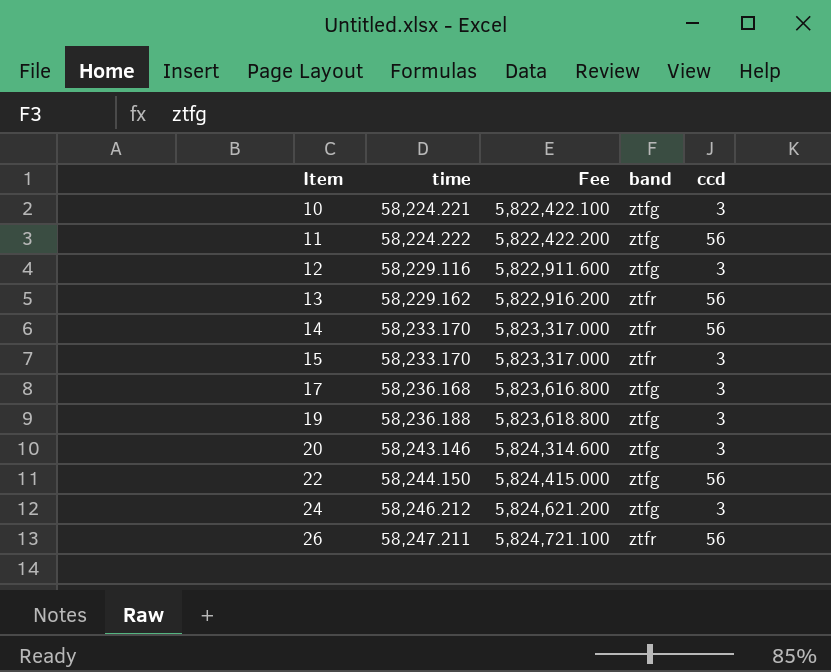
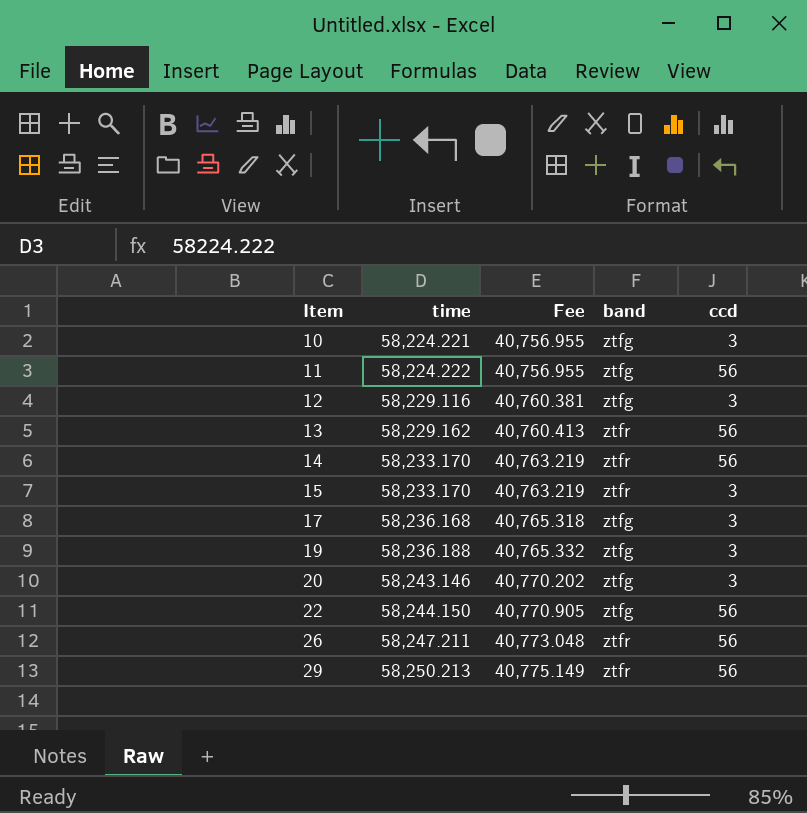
column Fee | formula: [time] * 100 -> [time] * 0.7
row 24: 58,246.212 | 5,824,621.200 | ztfg | 3 -> none
row 29: none -> 58,250.213 | 40,775.149 | ztfr | 56

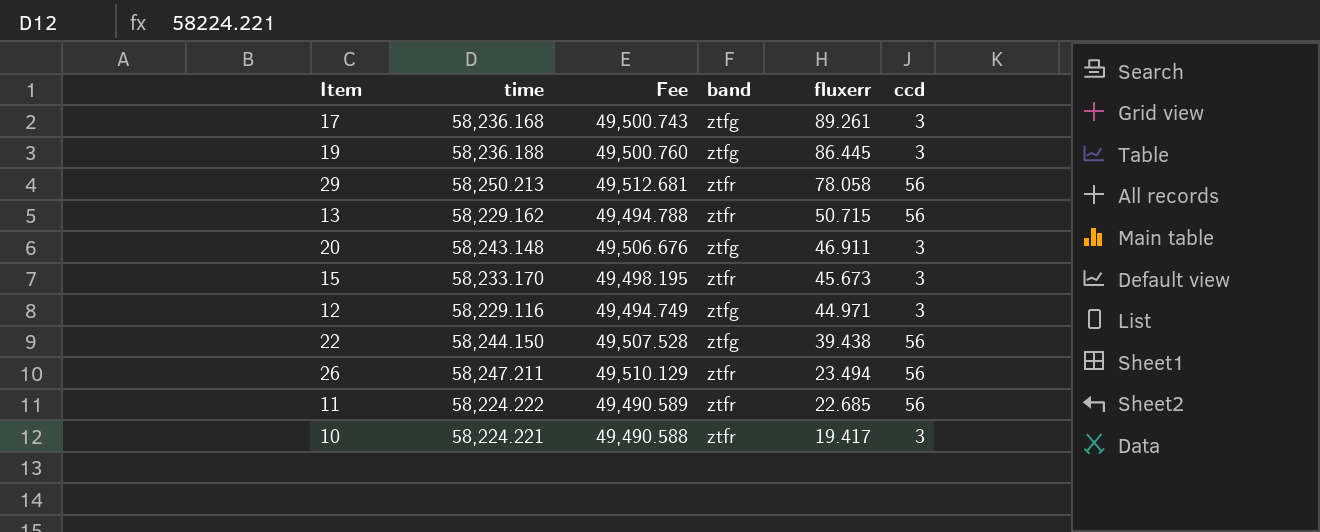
row order: Item ascending -> fluxerr descending
column Fee | formula: [time] * 0.7 -> [time] * 0.85
column fluxerr | position: none -> 5
row 14: 58,233.170 | 40,763.219 | ztfr | 56 -> none
20 | time: 58,243.146 -> 58,243.148
11 | band: ztfg -> ztfr
10 | band: ztfg -> ztfr

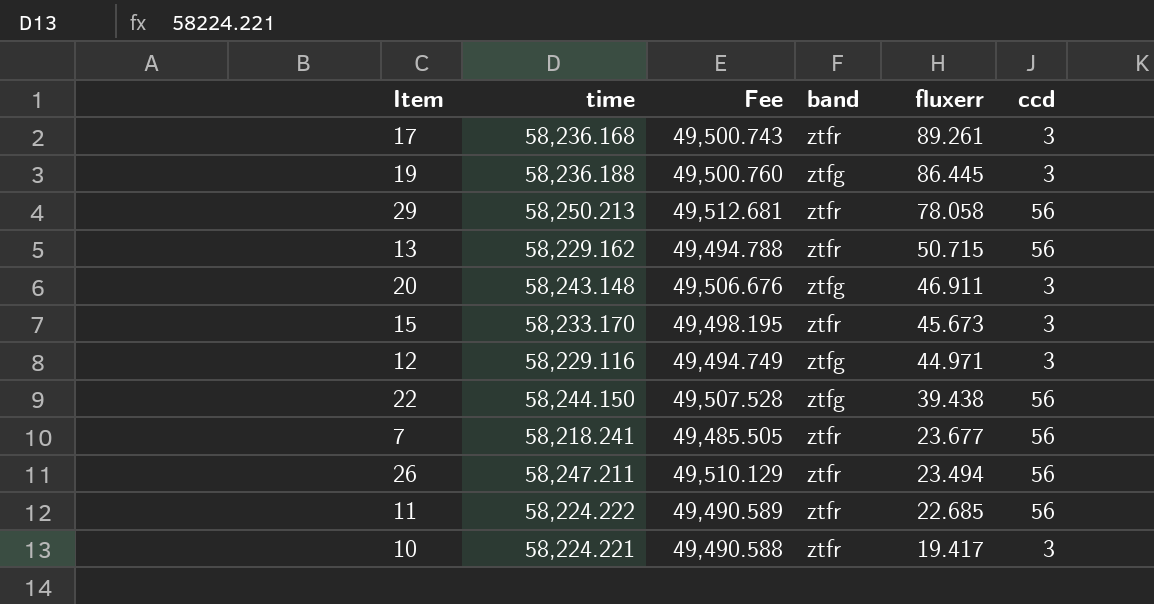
17 | band: ztfg -> ztfr
row 7: none -> 58,218.241 | 49,485.505 | ztfr | 23.677 | 56

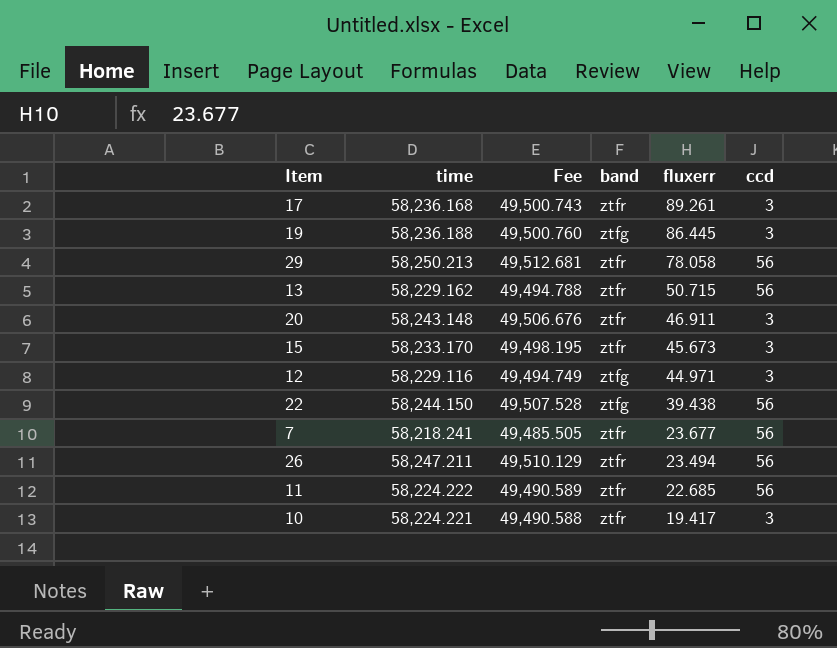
20 | band: ztfg -> ztfr

